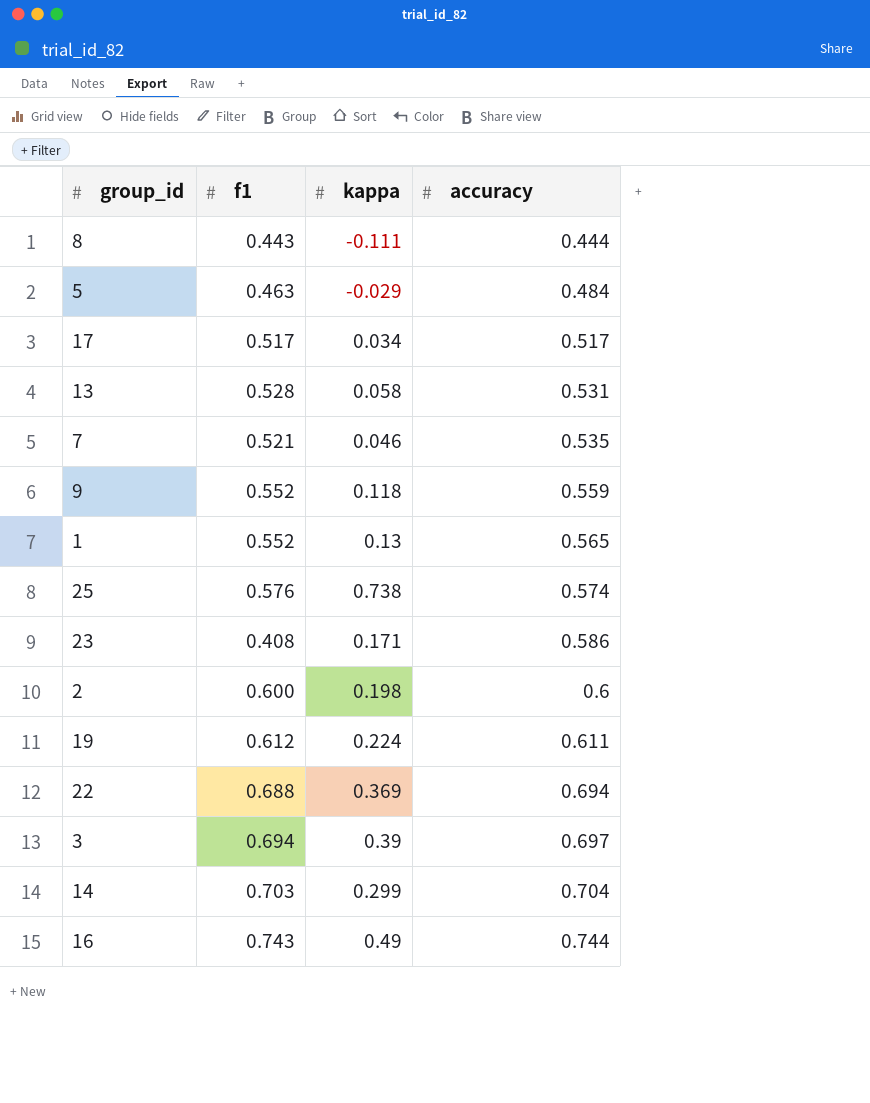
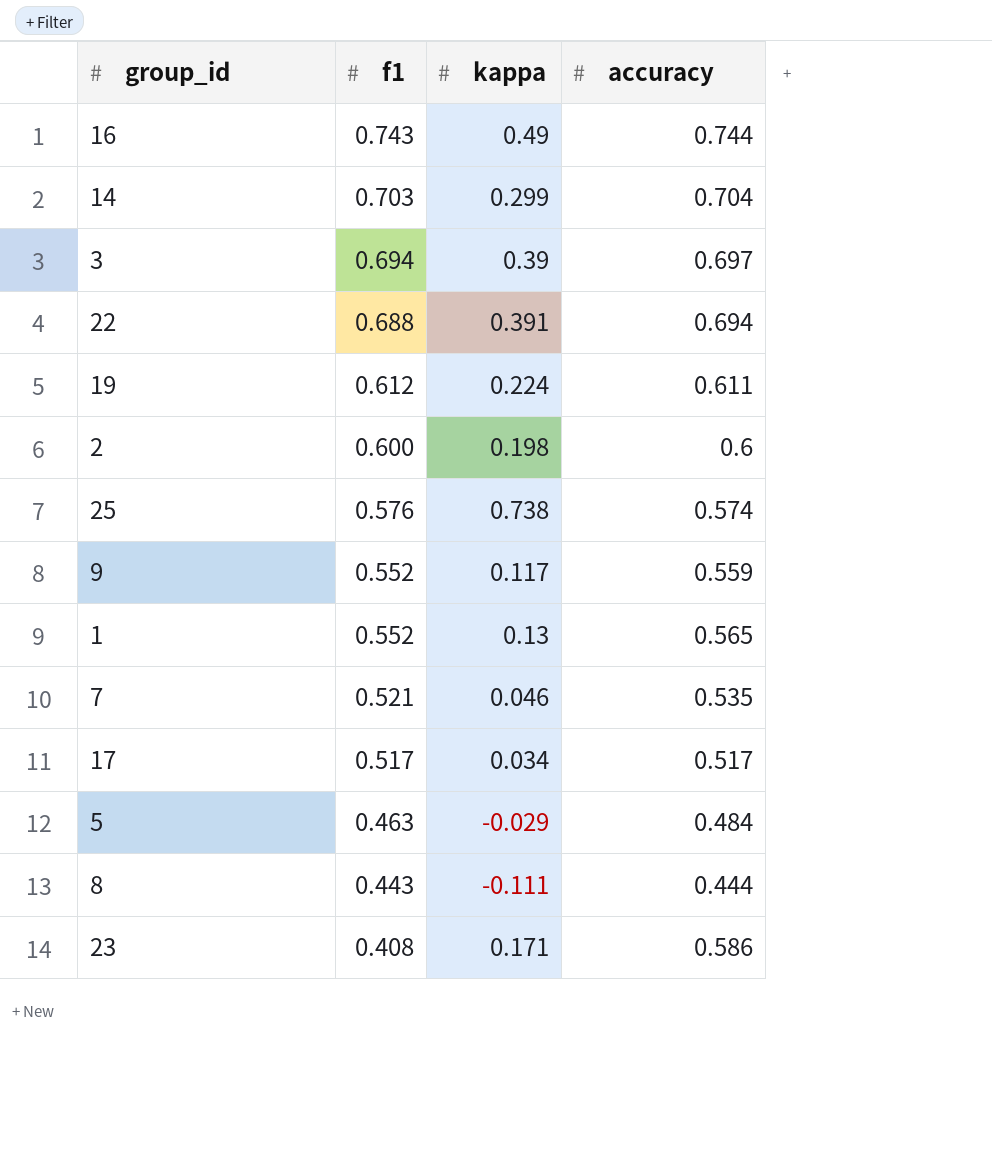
row order: accuracy ascending -> f1 descending
row 13: 0.528 | 0.058 | 0.531 -> none
22 | kappa: 0.369 -> 0.391
9 | kappa: 0.118 -> 0.117

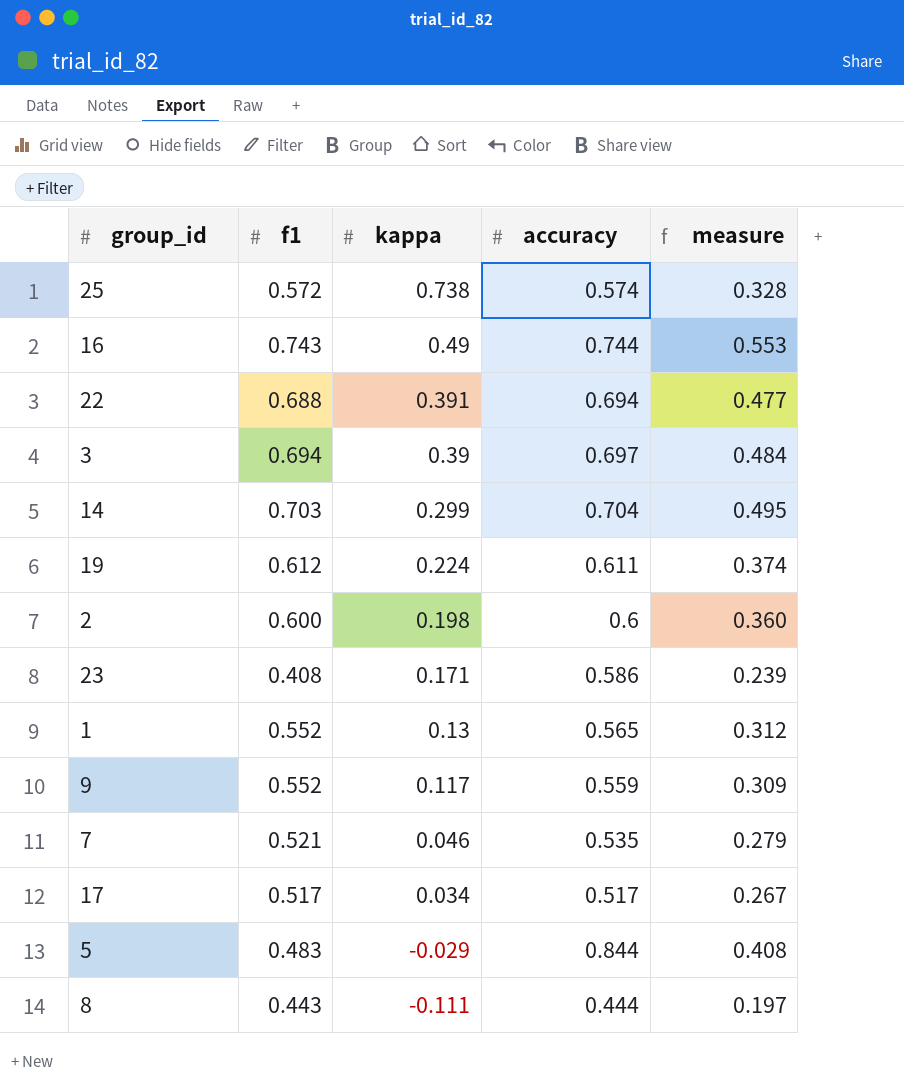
row order: f1 descending -> kappa descending
column measure | formula: none -> [f1] * [accuracy]
25 | f1: 0.576 -> 0.572
5 | f1: 0.463 -> 0.483
5 | accuracy: 0.484 -> 0.844

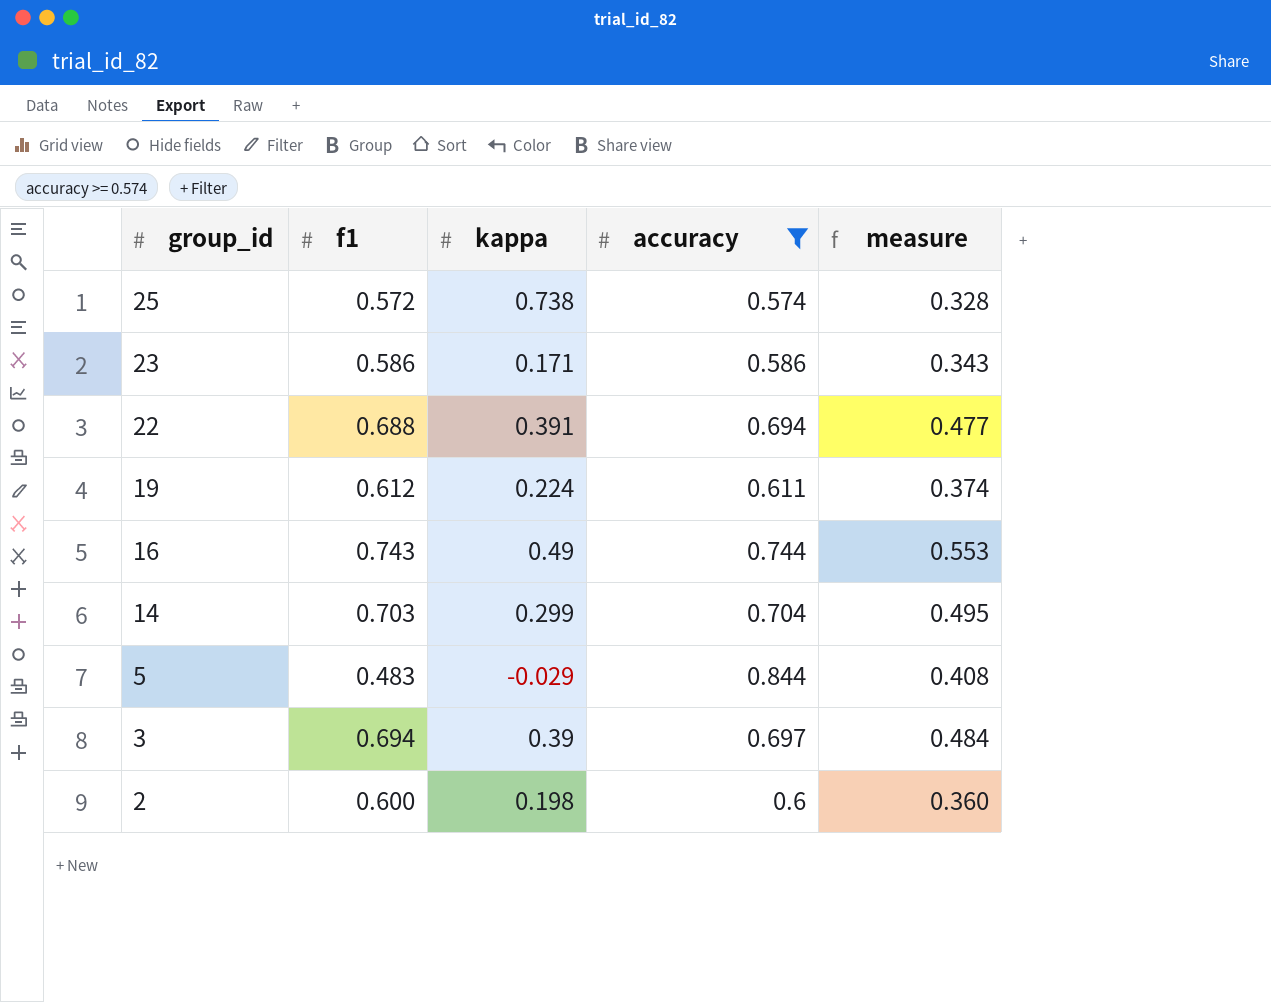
filter: none -> accuracy >= 0.574
row order: kappa descending -> group_id descending
23 | f1: 0.408 -> 0.586
23 | measure: 0.239 -> 0.343

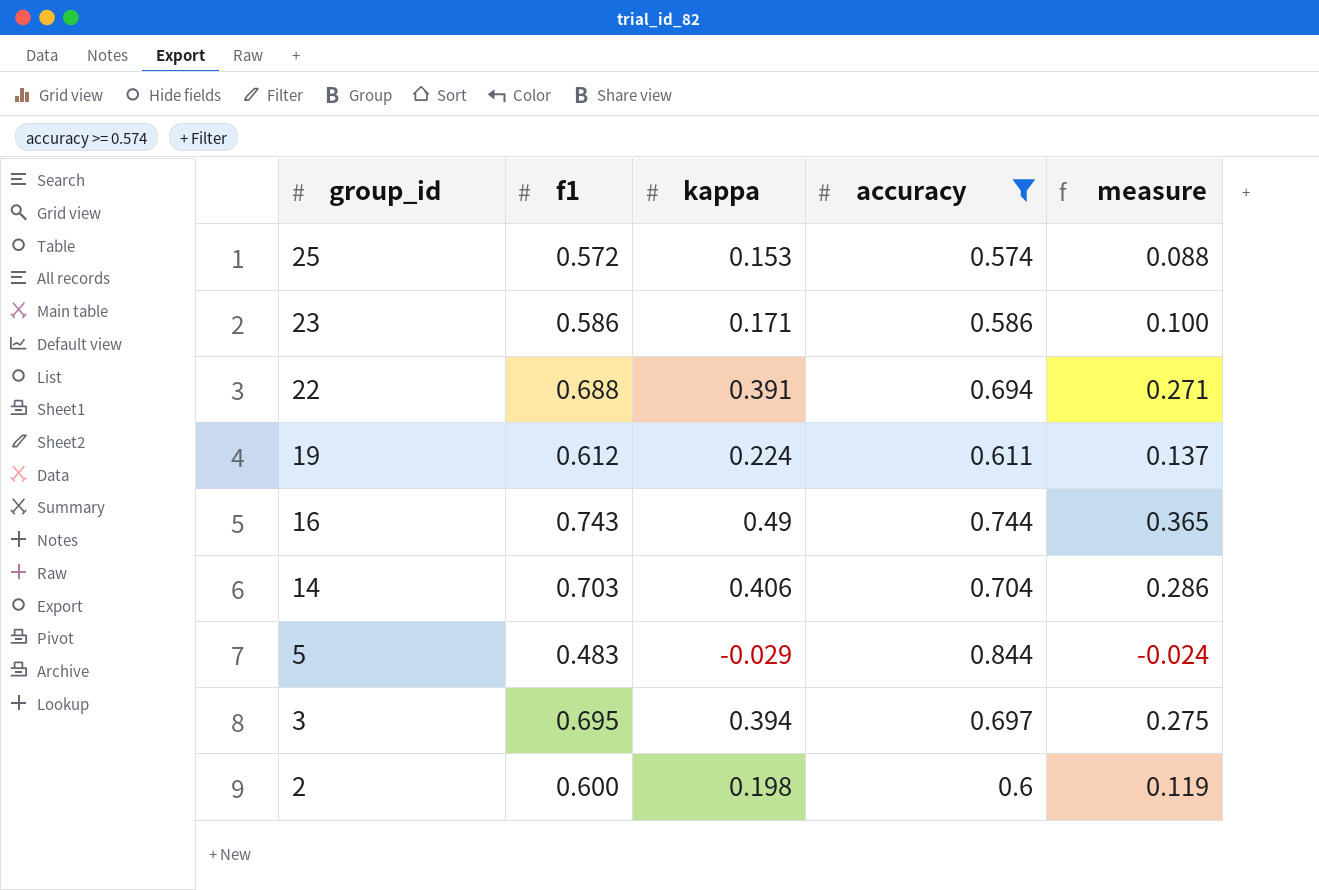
column measure | formula: [f1] * [accuracy] -> [kappa] * [accuracy]
25 | kappa: 0.738 -> 0.153
14 | kappa: 0.299 -> 0.406
3 | f1: 0.694 -> 0.695
3 | kappa: 0.39 -> 0.394

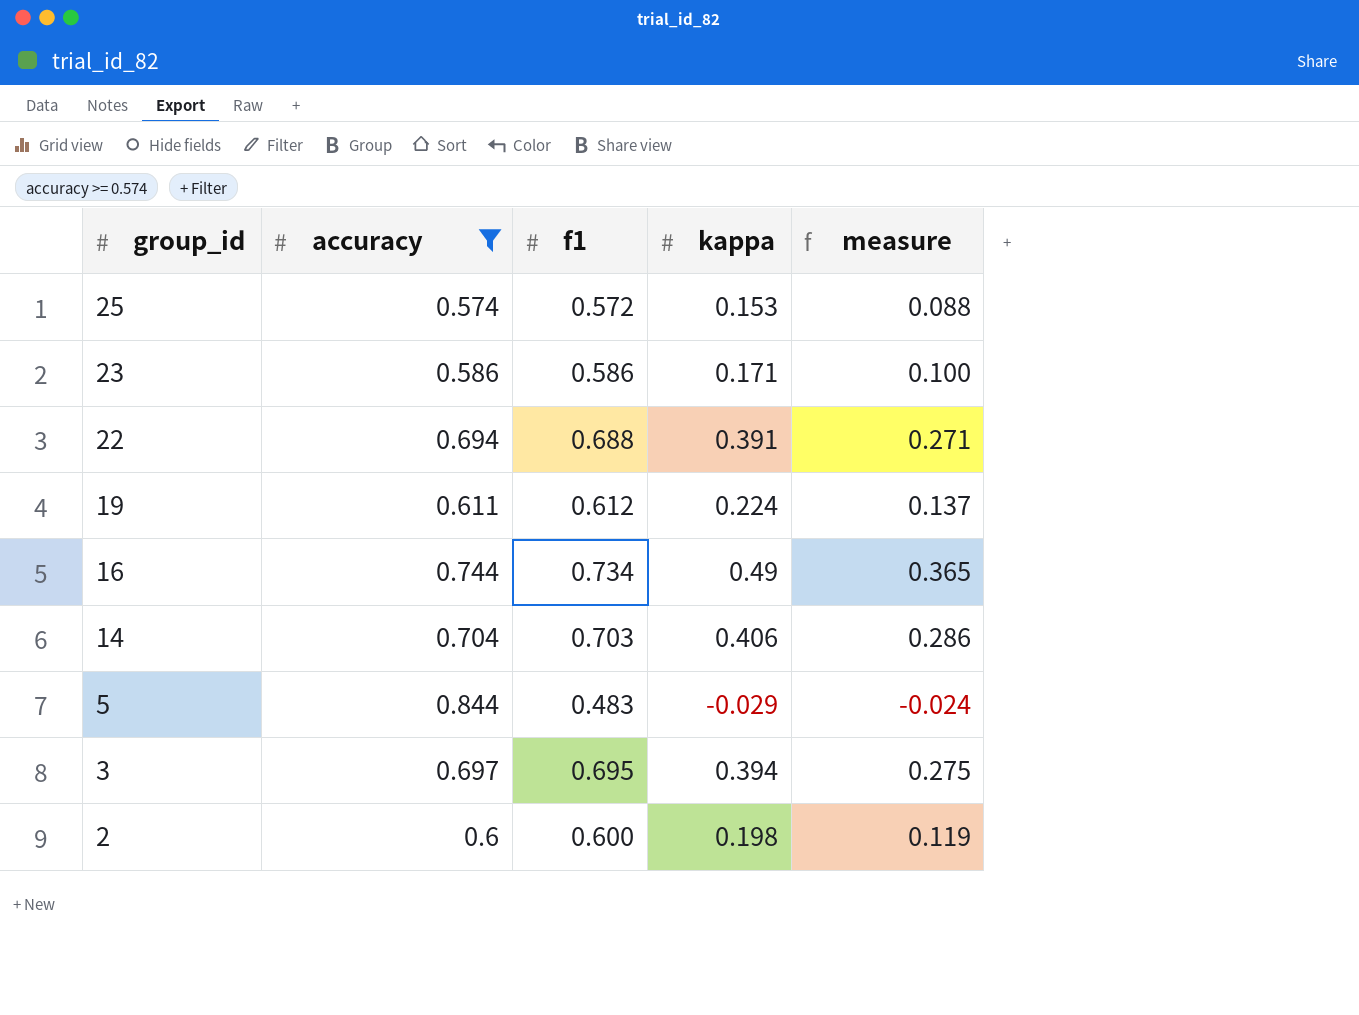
column accuracy | position: 4 -> 2
16 | f1: 0.743 -> 0.734

